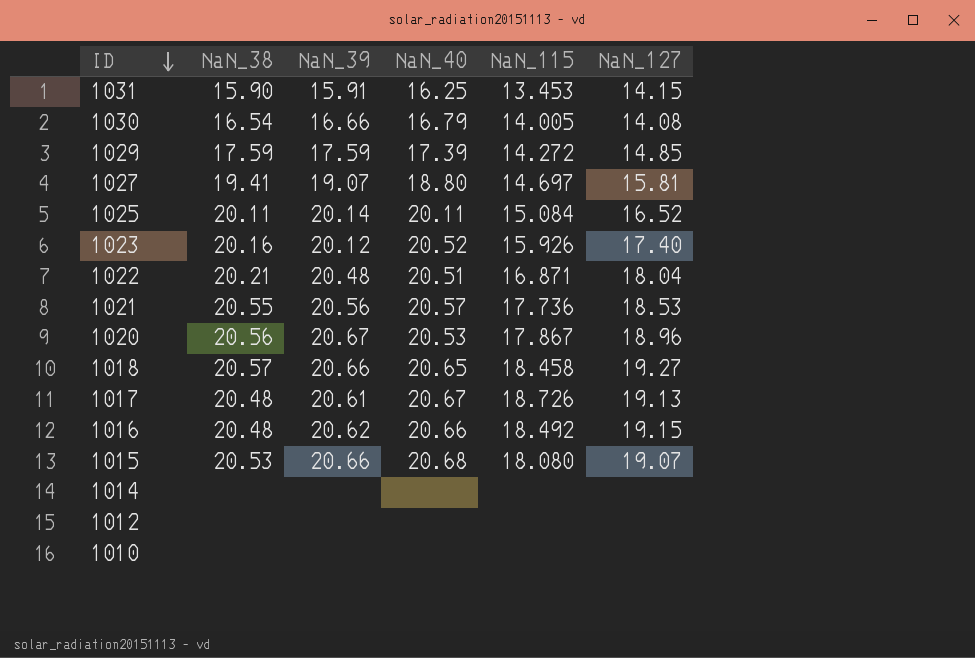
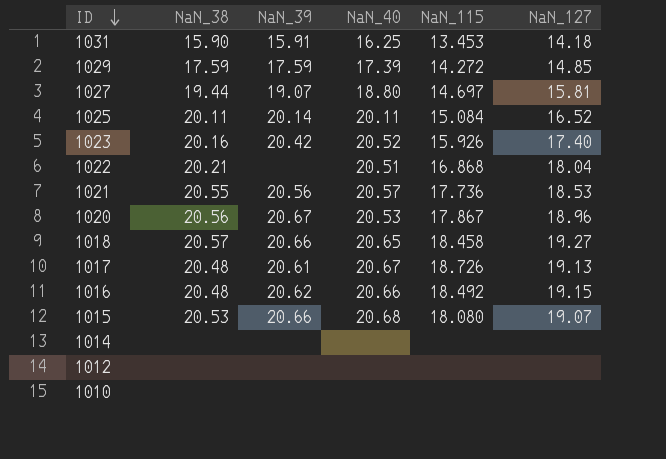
row 1030: 16.54 | 16.66 | 16.79 | 14.005 | 14.08 -> none
1031 | NaN_127: 14.15 -> 14.18
1027 | NaN_38: 19.41 -> 19.44
1023 | NaN_39: 20.12 -> 20.42
1022 | NaN_39: 20.48 -> none
1022 | NaN_115: 16.871 -> 16.868

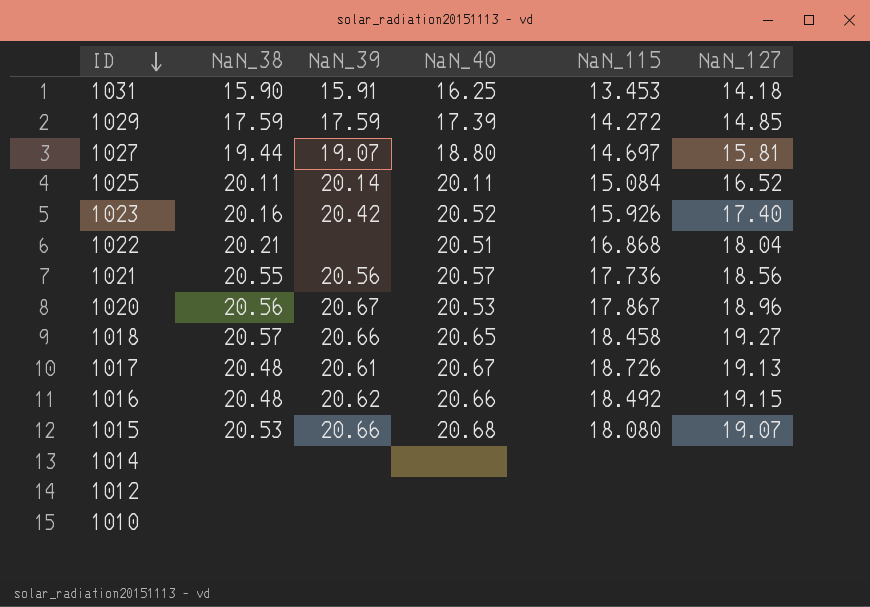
1021 | NaN_127: 18.53 -> 18.56

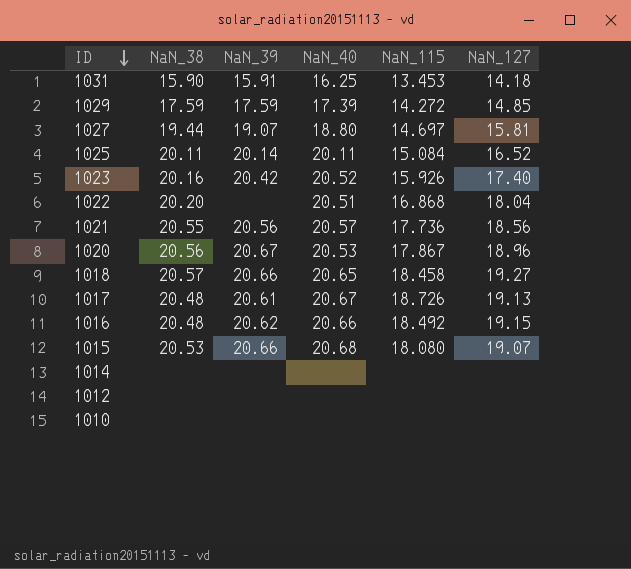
1022 | NaN_38: 20.21 -> 20.20

